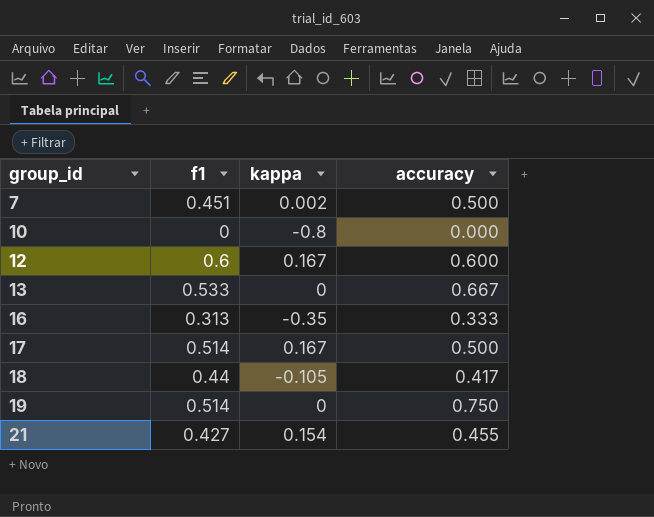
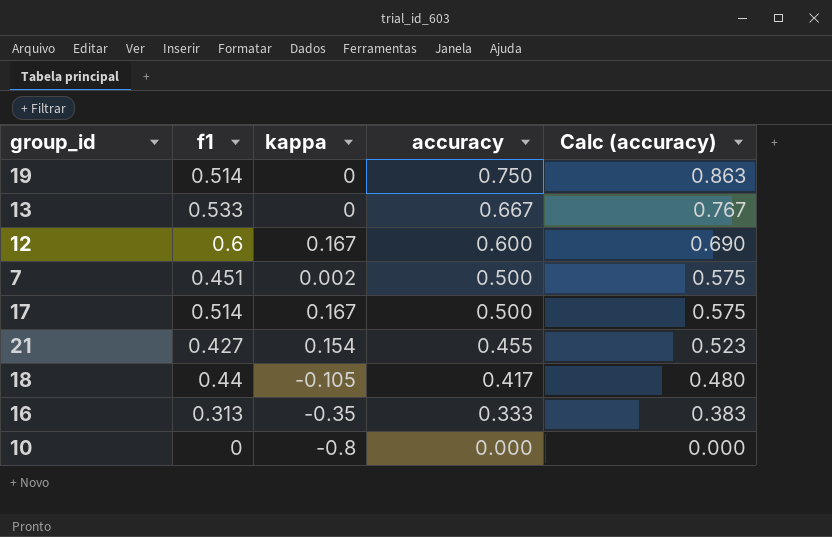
row order: group_id ascending -> accuracy descending
column Calc (accuracy) | formula: none -> [accuracy] * 1.15

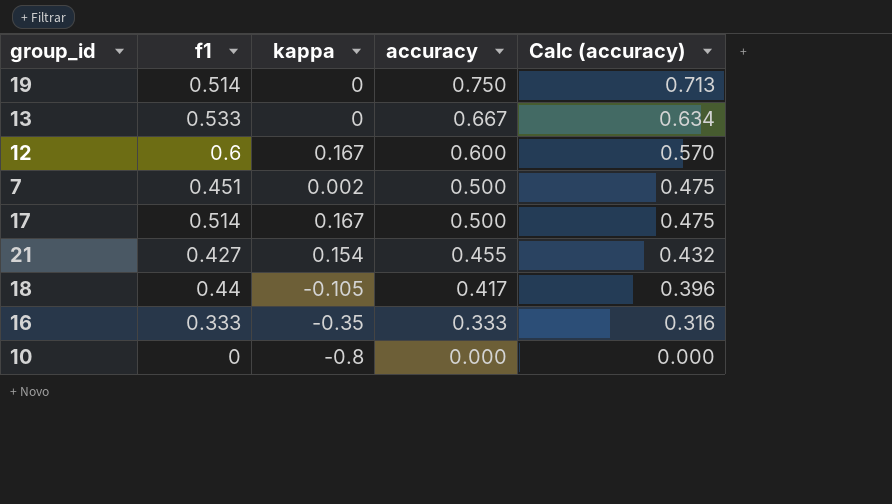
column Calc (accuracy) | formula: [accuracy] * 1.15 -> [accuracy] * 0.95
16 | f1: 0.313 -> 0.333

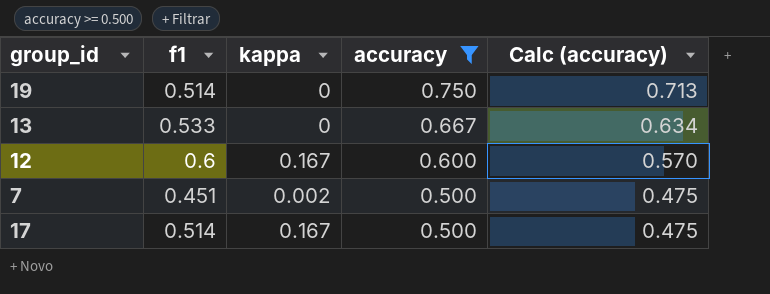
filter: none -> accuracy >= 0.500

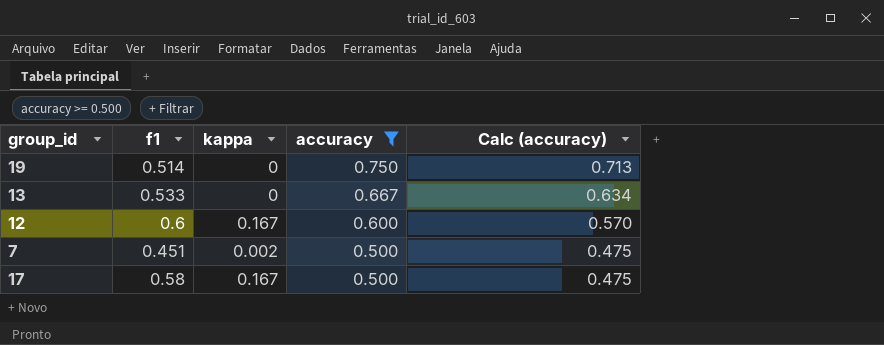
17 | f1: 0.514 -> 0.58

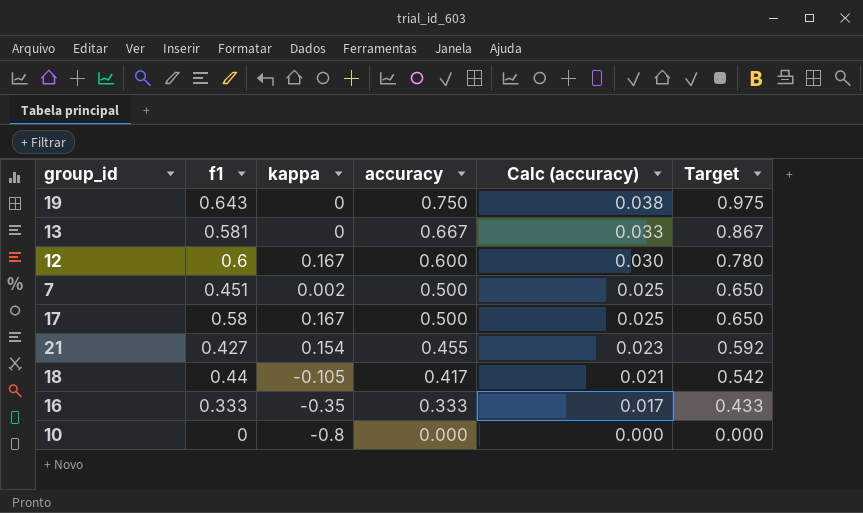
filter: accuracy >= 0.500 -> none
column Calc (accuracy) | formula: [accuracy] * 0.95 -> [accuracy] * 0.05
column Target | formula: none -> [accuracy] * 1.3
19 | f1: 0.514 -> 0.643
13 | f1: 0.533 -> 0.581

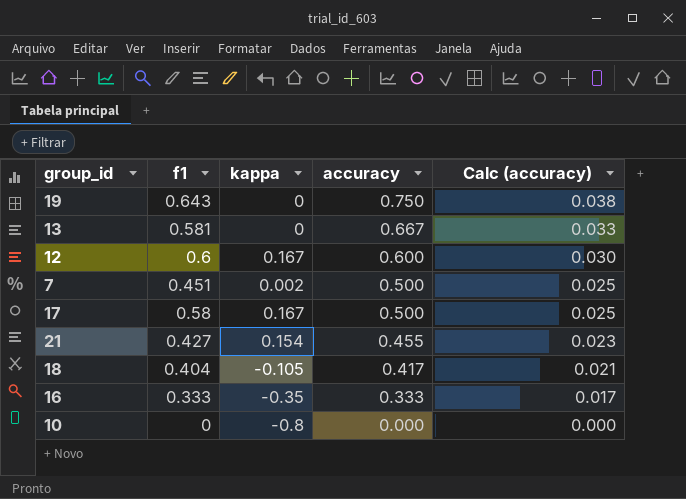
column Target | formula: [accuracy] * 1.3 -> none
18 | f1: 0.44 -> 0.404

